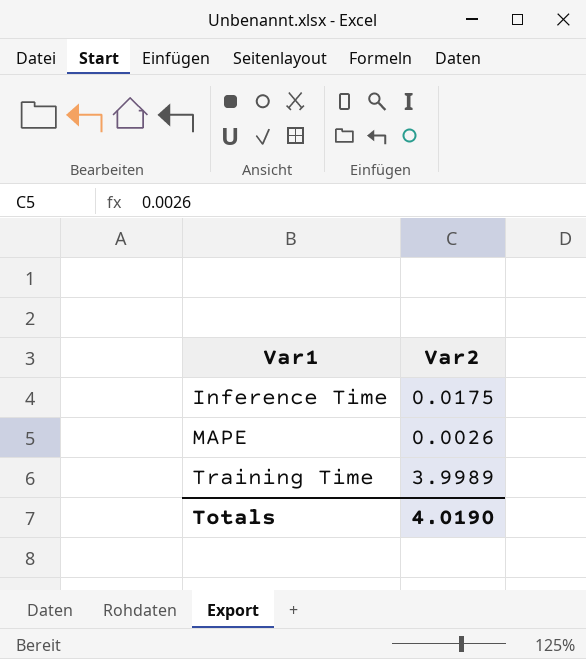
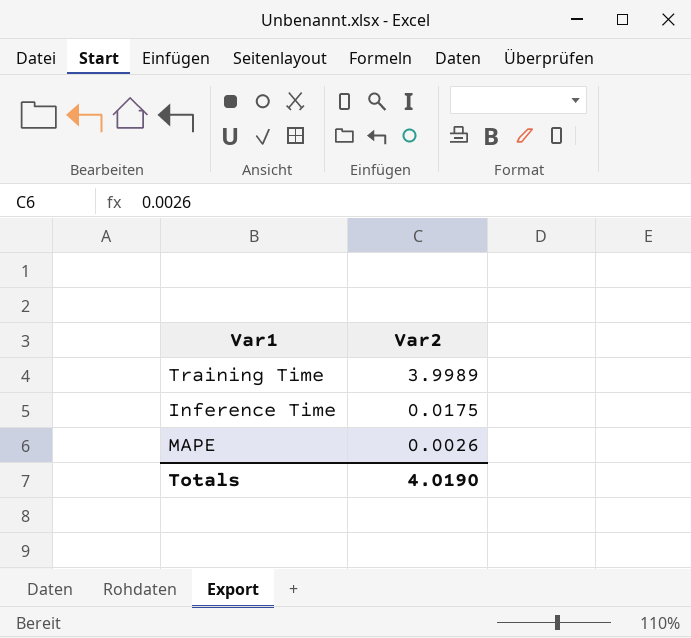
row order: Var1 ascending -> Var2 descending

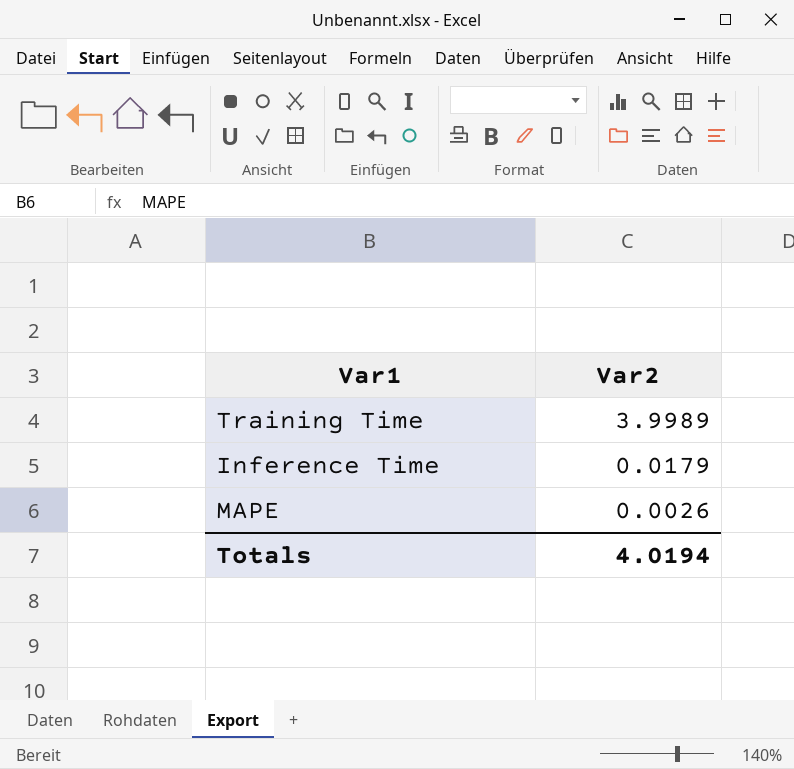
Inference Time | Var2: 0.0175 -> 0.0179
Totals | Var2: 4.0190 -> 4.0194

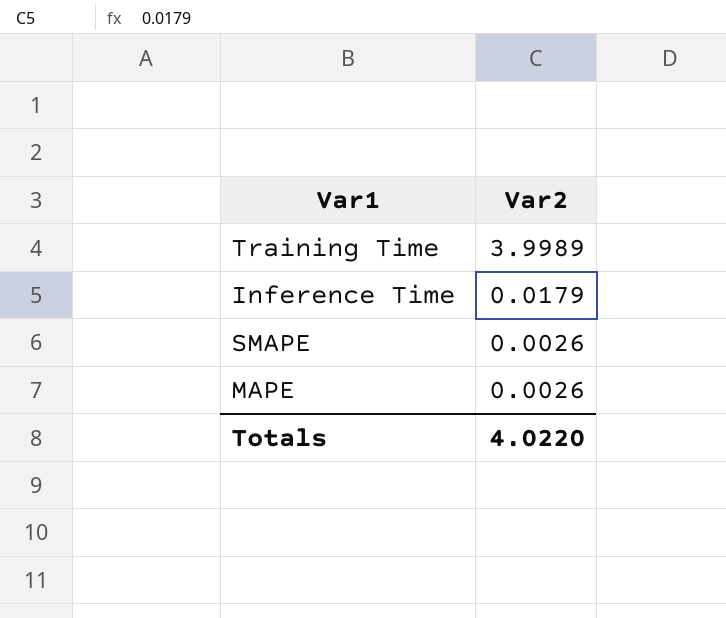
row SMAPE: none -> 0.0026
Totals | Var2: 4.0194 -> 4.0220

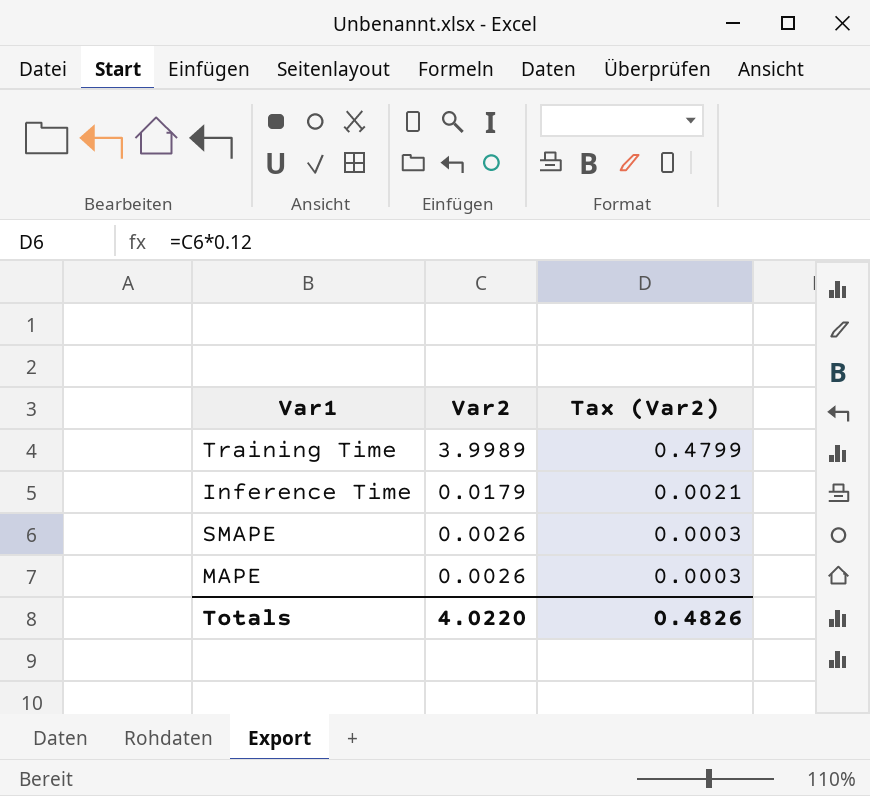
column Tax (Var2) | formula: none -> [Var2] * 0.12

